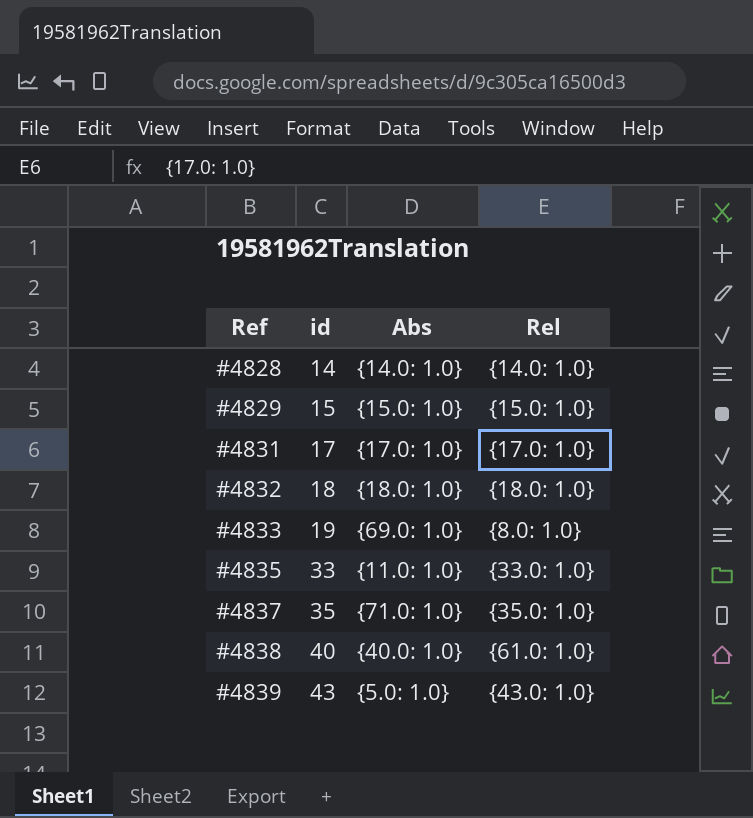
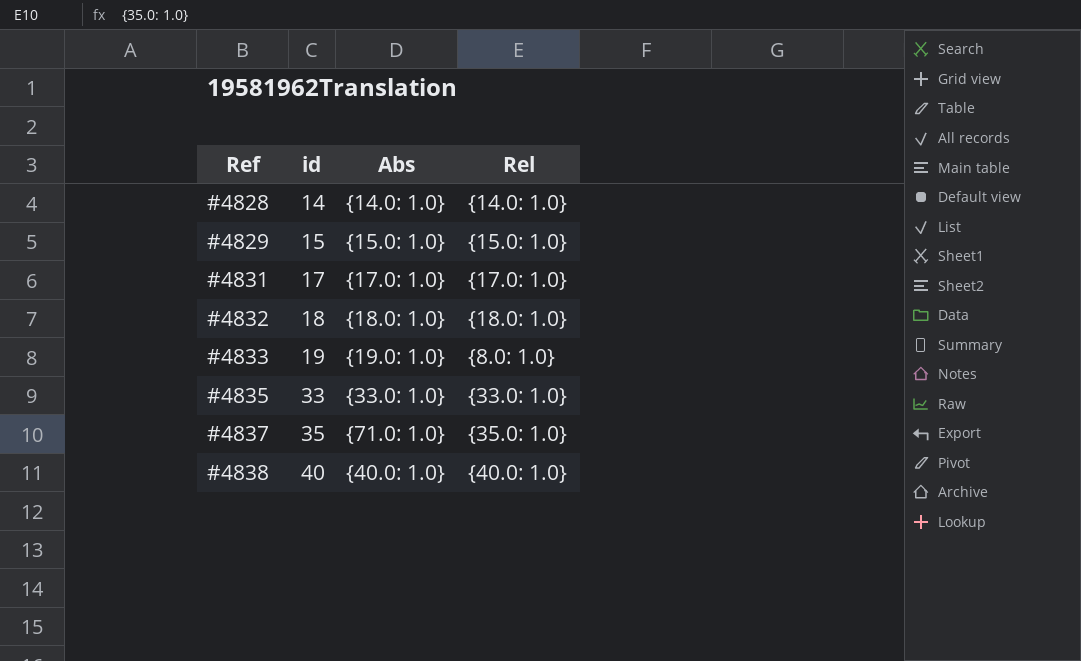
row #4839: 43 | {5.0: 1.0} | {43.0: 1.0} -> none
#4833 | Abs: {69.0: 1.0} -> {19.0: 1.0}
#4835 | Abs: {11.0: 1.0} -> {33.0: 1.0}
#4838 | Rel: {61.0: 1.0} -> {40.0: 1.0}

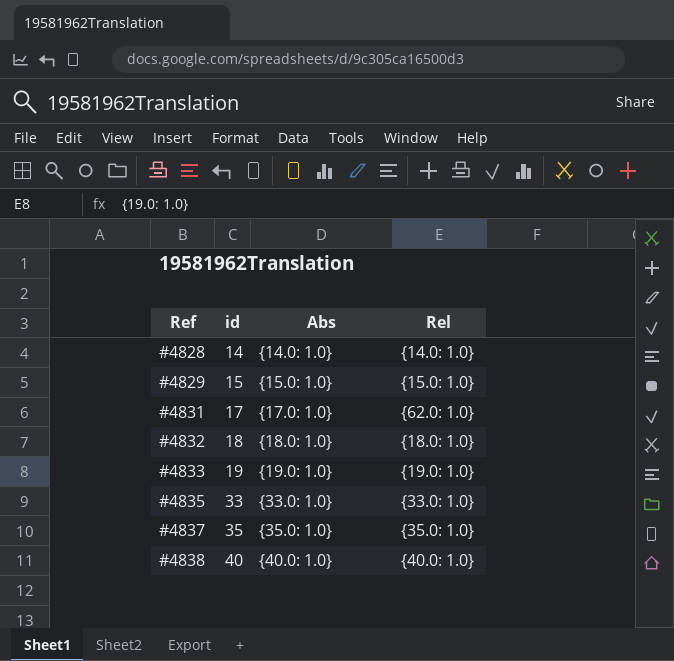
#4831 | Rel: {17.0: 1.0} -> {62.0: 1.0}
#4833 | Rel: {8.0: 1.0} -> {19.0: 1.0}
#4837 | Abs: {71.0: 1.0} -> {35.0: 1.0}

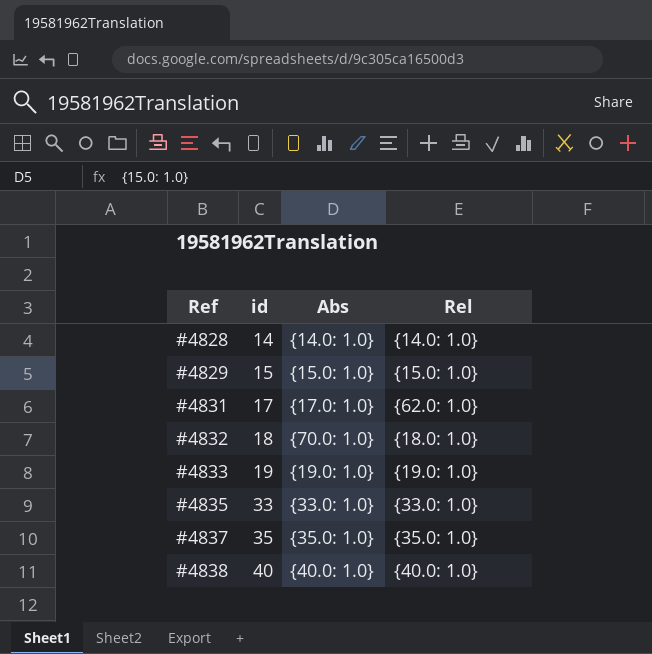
#4832 | Abs: {18.0: 1.0} -> {70.0: 1.0}

